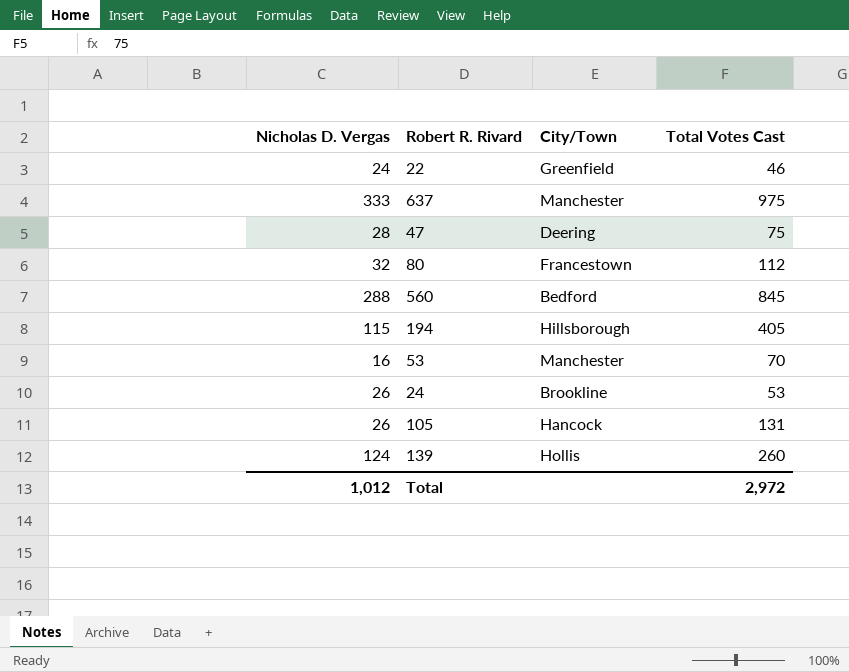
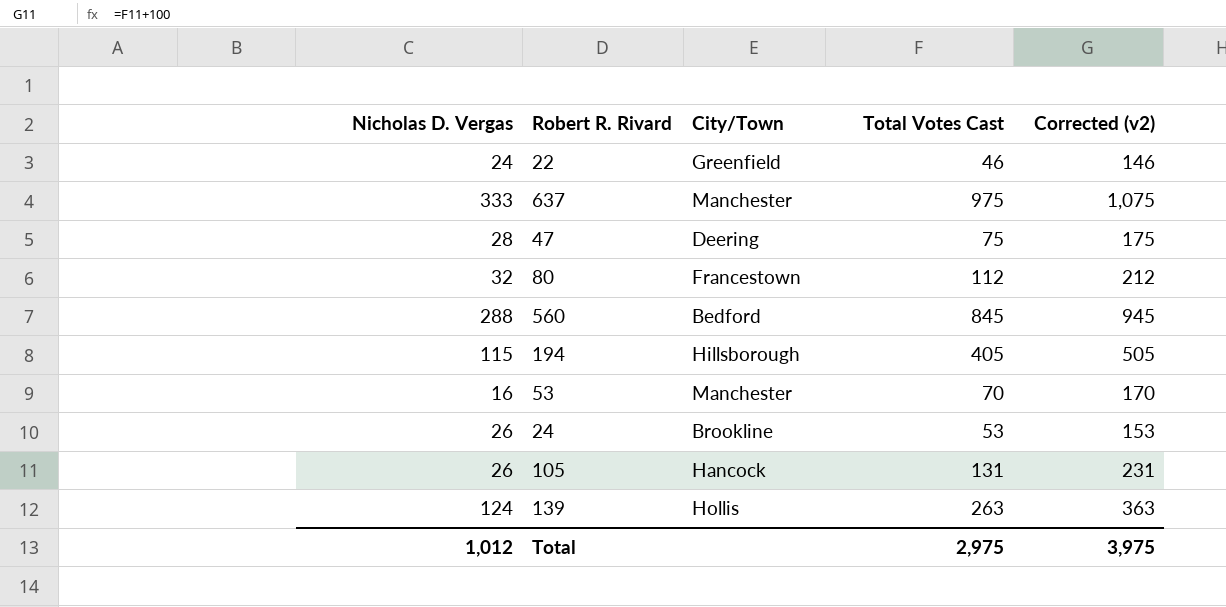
column Corrected (v2) | formula: none -> [Total Votes Cast] + 100
139 | Total Votes Cast: 260 -> 263
Total | Total Votes Cast: 2,972 -> 2,975

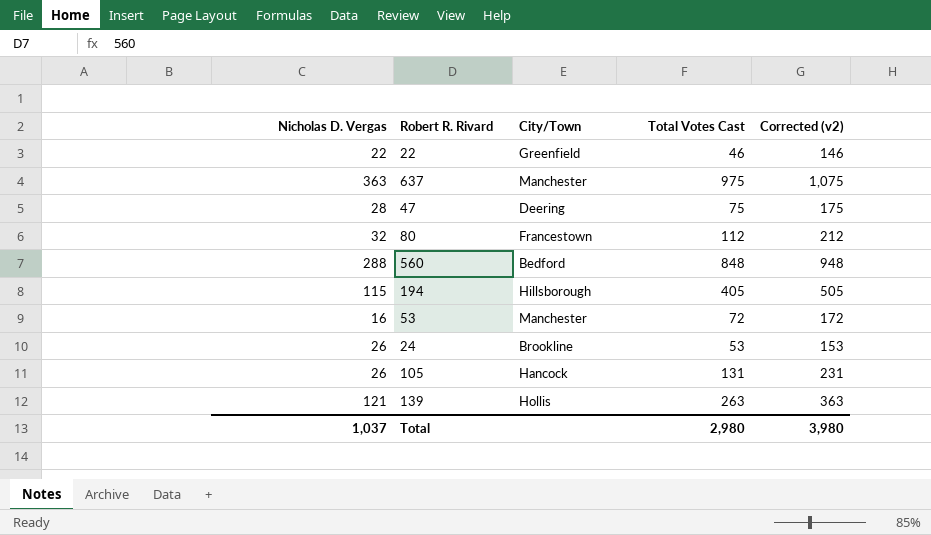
22 | Nicholas D. Vergas: 24 -> 22
637 | Nicholas D. Vergas: 333 -> 363
560 | Total Votes Cast: 845 -> 848
560 | Corrected (v2): 945 -> 948
53 | Total Votes Cast: 70 -> 72
53 | Corrected (v2): 170 -> 172
139 | Nicholas D. Vergas: 124 -> 121
Total | Nicholas D. Vergas: 1,012 -> 1,037
Total | Total Votes Cast: 2,975 -> 2,980
Total | Corrected (v2): 3,975 -> 3,980

